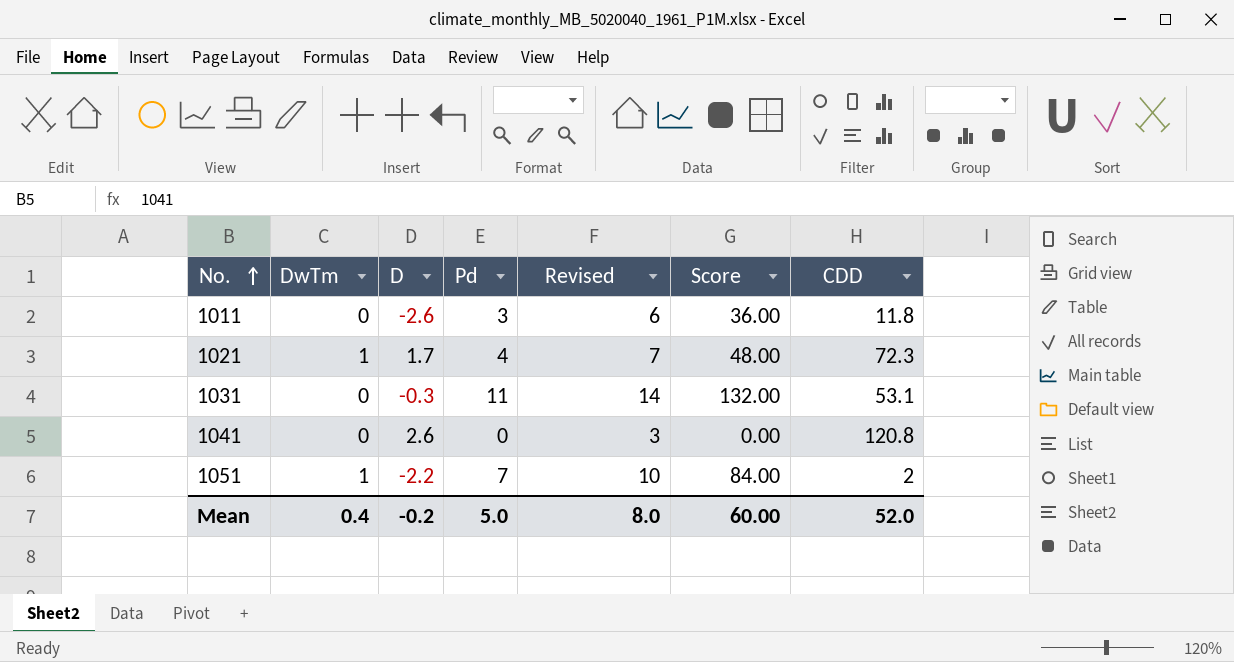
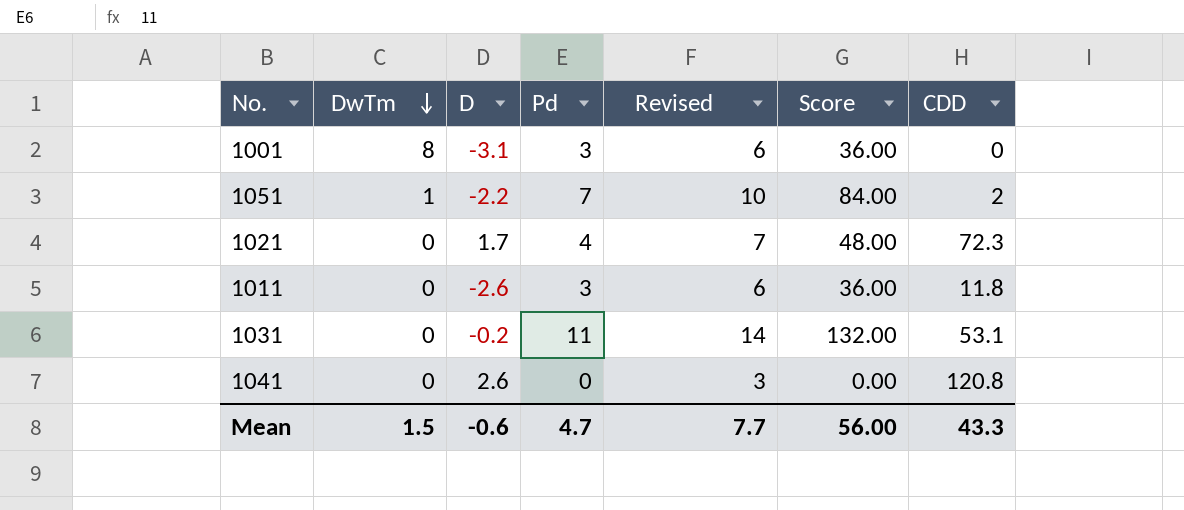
row order: No. ascending -> DwTm descending
row 1001: none -> 8 | -3.1 | 3 | 6 | 36.00 | 0
1021 | DwTm: 1 -> 0
1031 | D: -0.3 -> -0.2
Mean | DwTm: 0.4 -> 1.5
Mean | D: -0.2 -> -0.6
Mean | Pd: 5.0 -> 4.7
Mean | Revised: 8.0 -> 7.7
Mean | Score: 60.00 -> 56.00
Mean | CDD: 52.0 -> 43.3

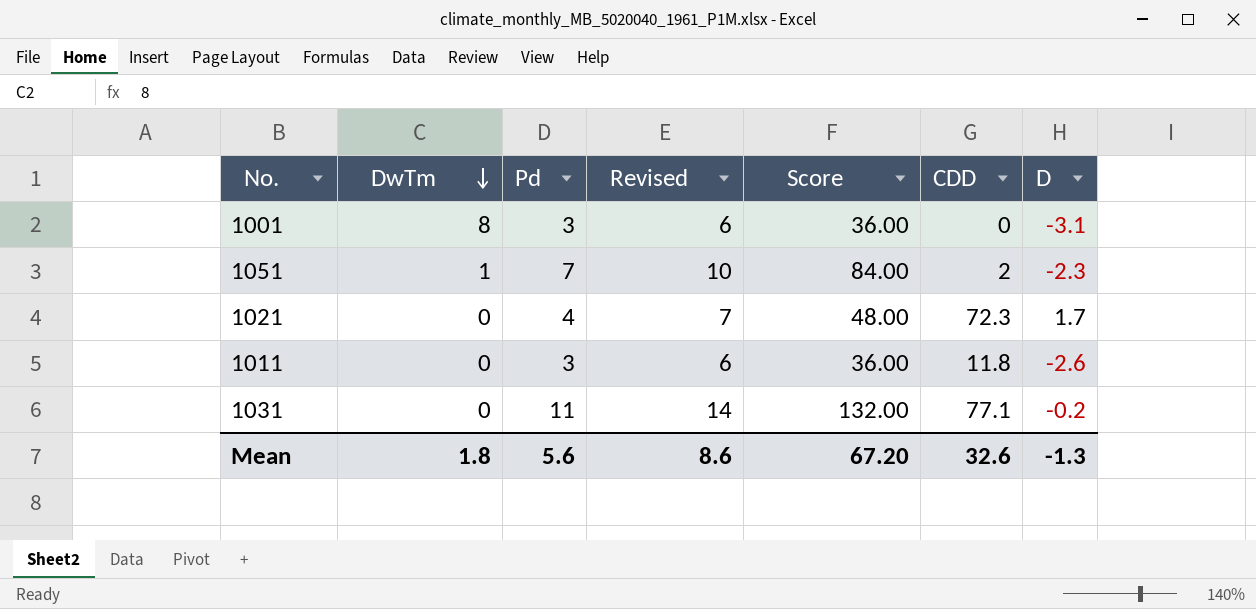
column D | position: 3 -> 7
row 1041: 0 | 2.6 | 0 | 3 | 0.00 | 120.8 -> none
1051 | D: -2.2 -> -2.3
1031 | CDD: 53.1 -> 77.1
Mean | DwTm: 1.5 -> 1.8
Mean | Pd: 4.7 -> 5.6
Mean | Revised: 7.7 -> 8.6
Mean | Score: 56.00 -> 67.20
Mean | CDD: 43.3 -> 32.6
Mean | D: -0.6 -> -1.3

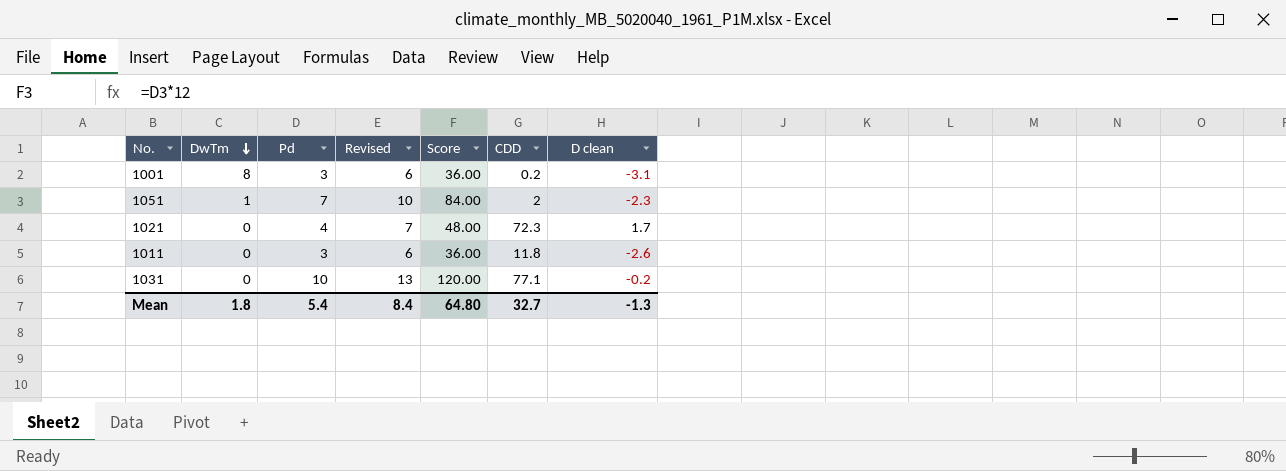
column name: D -> D clean
1001 | CDD: 0 -> 0.2
1031 | Pd: 11 -> 10
1031 | Revised: 14 -> 13
1031 | Score: 132.00 -> 120.00
Mean | Pd: 5.6 -> 5.4
Mean | Revised: 8.6 -> 8.4
Mean | Score: 67.20 -> 64.80
Mean | CDD: 32.6 -> 32.7

